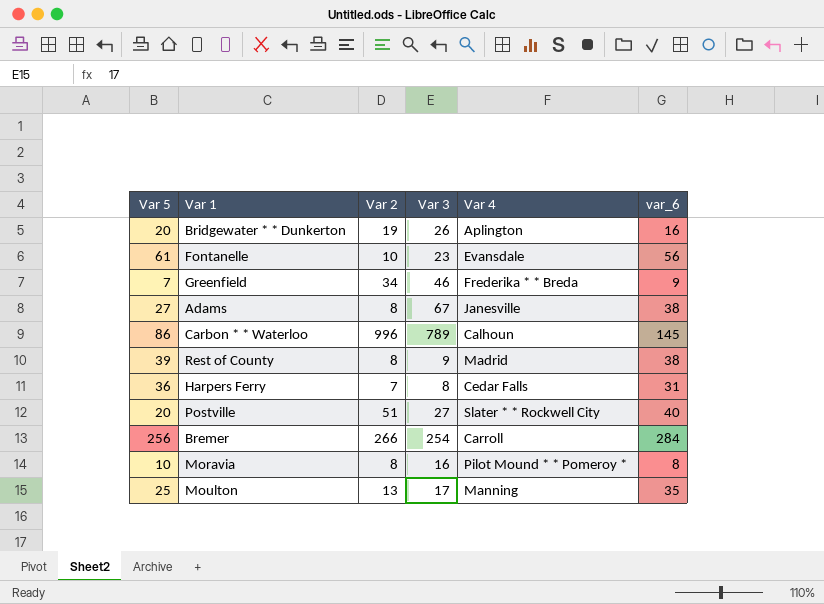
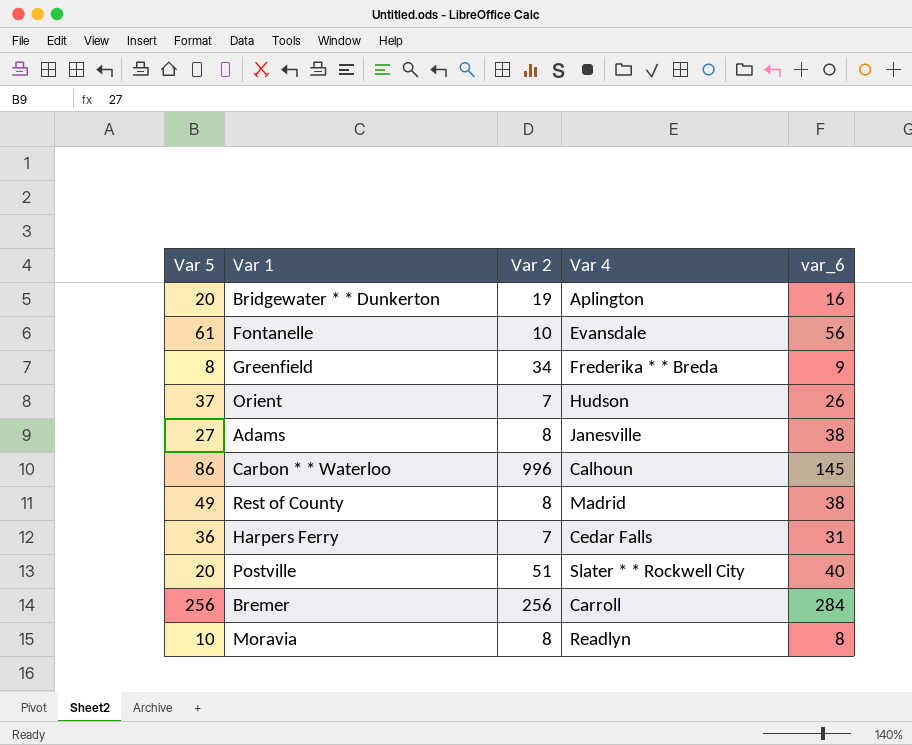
column Var 3 | position: 4 -> none
row Moulton: 25 | 13 | 17 | Manning | 35 -> none
Greenfield | Var 5: 7 -> 8
row Orient: none -> 37 | 7 | Hudson | 26
Rest of County | Var 5: 39 -> 49
Bremer | Var 2: 266 -> 256
Moravia | Var 4: Pilot Mound * * Pomeroy * -> Readlyn

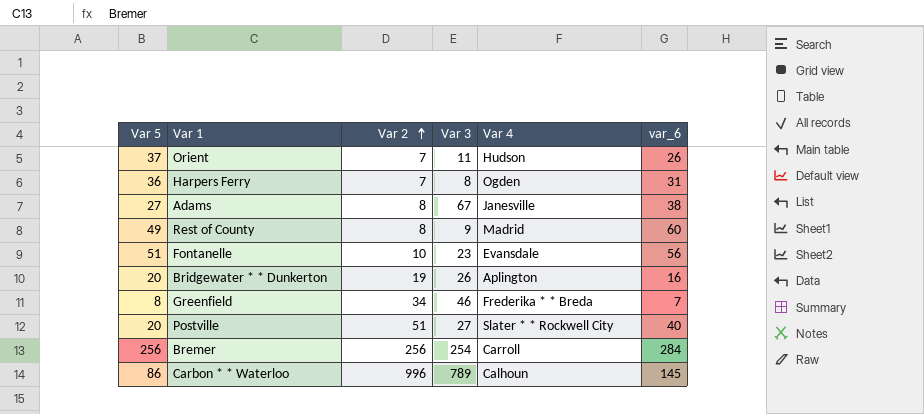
row order: none -> Var 2 ascending
column Var 3 | position: none -> 4
row Moravia: 10 | 8 | Readlyn | 8 -> none
Harpers Ferry | Var 4: Cedar Falls -> Ogden
Rest of County | var_6: 38 -> 60
Fontanelle | Var 5: 61 -> 51
Greenfield | var_6: 9 -> 7

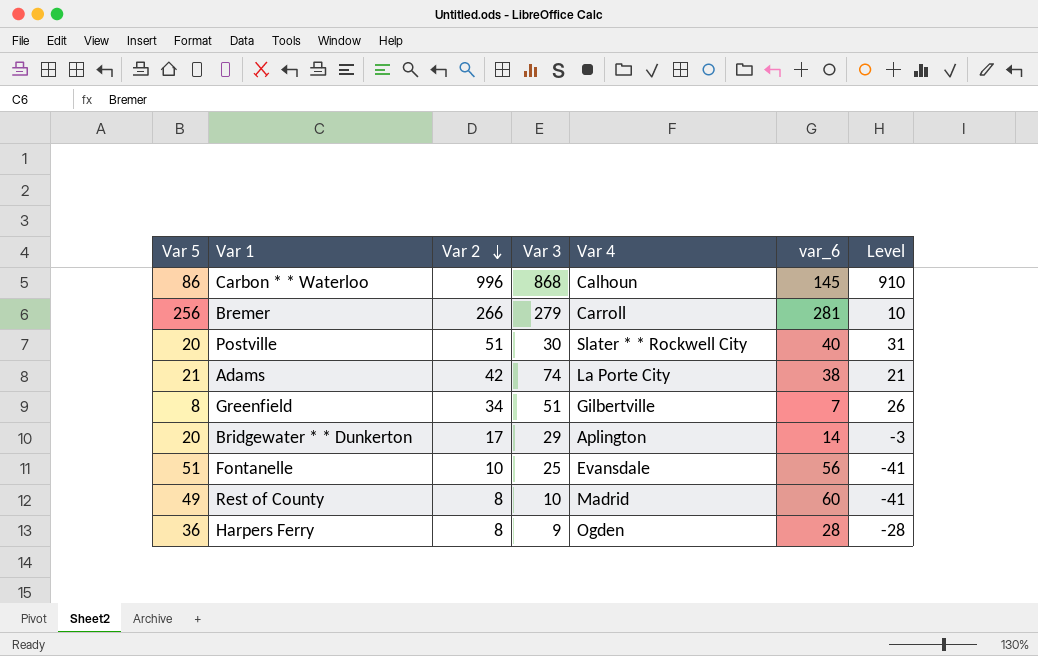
row order: Var 2 ascending -> Var 2 descending
column Level | formula: none -> [Var 2] - [Var 5]
row Orient: 37 | 7 | 11 | Hudson | 26 -> none
Carbon * * Waterloo | Var 3: 789 -> 868
Bremer | Var 2: 256 -> 266
Bremer | Var 3: 254 -> 279
Bremer | var_6: 284 -> 281
Postville | Var 3: 27 -> 30
Adams | Var 5: 27 -> 21
Adams | Var 2: 8 -> 42
Adams | Var 3: 67 -> 74
Adams | Var 4: Janesville -> La Porte City
Greenfield | Var 3: 46 -> 51
Greenfield | Var 4: Frederika * * Breda -> Gilbertville
Bridgewater * * Dunkerton | Var 2: 19 -> 17
Bridgewater * * Dunkerton | Var 3: 26 -> 29
Bridgewater * * Dunkerton | var_6: 16 -> 14
Fontanelle | Var 3: 23 -> 25
Rest of County | Var 3: 9 -> 10
Harpers Ferry | Var 2: 7 -> 8
Harpers Ferry | Var 3: 8 -> 9
Harpers Ferry | var_6: 31 -> 28

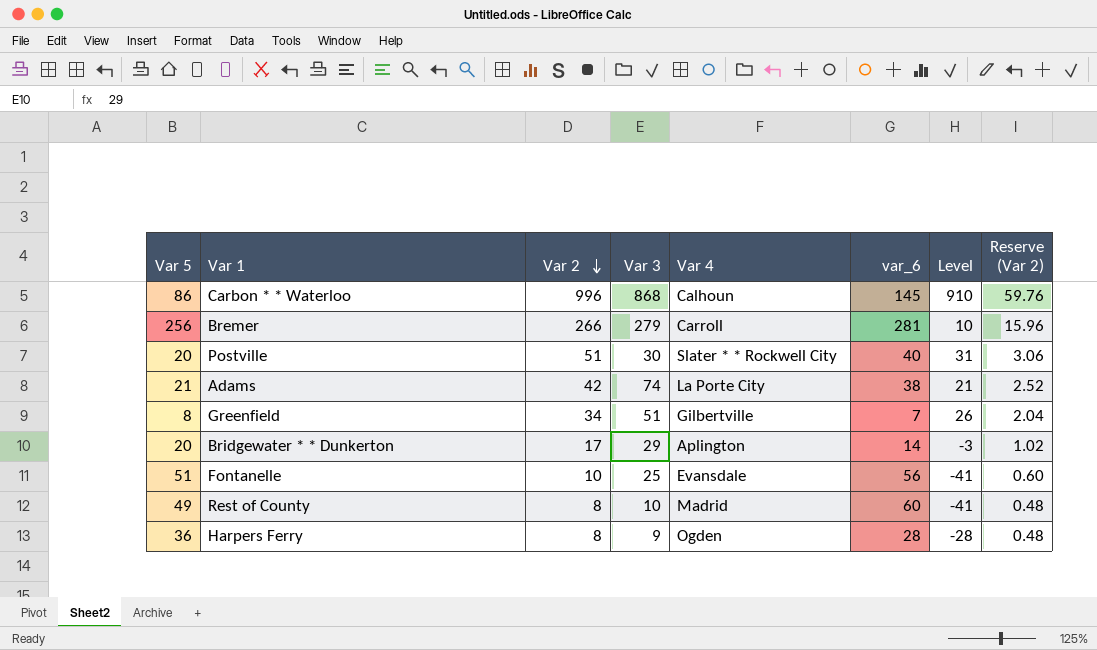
column Reserve (Var 2) | formula: none -> [Var 2] * 0.06

